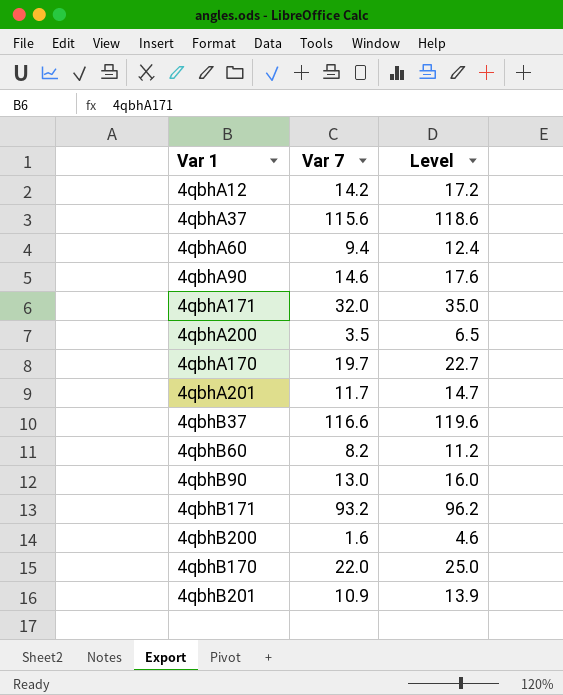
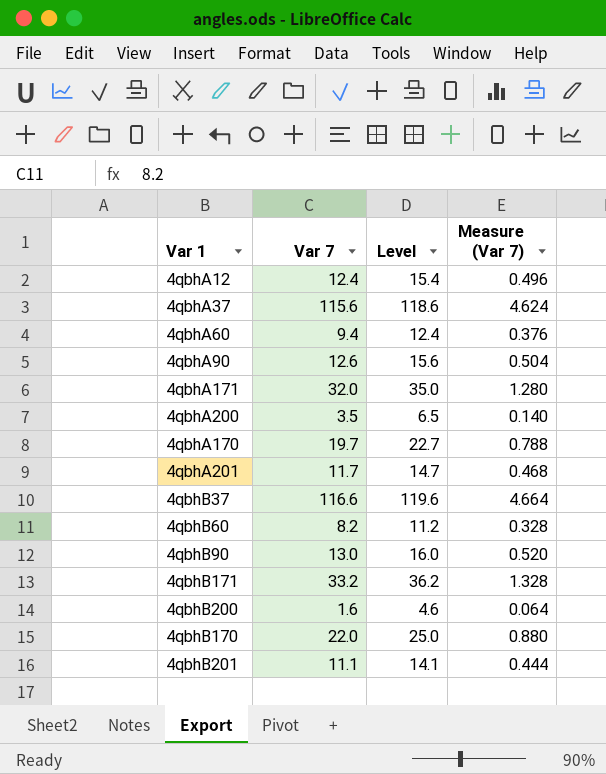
column Measure (Var 7) | formula: none -> [Var 7] * 0.04
4qbhA12 | Var 7: 14.2 -> 12.4
4qbhA12 | Level: 17.2 -> 15.4
4qbhA90 | Var 7: 14.6 -> 12.6
4qbhA90 | Level: 17.6 -> 15.6
4qbhB171 | Var 7: 93.2 -> 33.2
4qbhB171 | Level: 96.2 -> 36.2
4qbhB201 | Var 7: 10.9 -> 11.1
4qbhB201 | Level: 13.9 -> 14.1

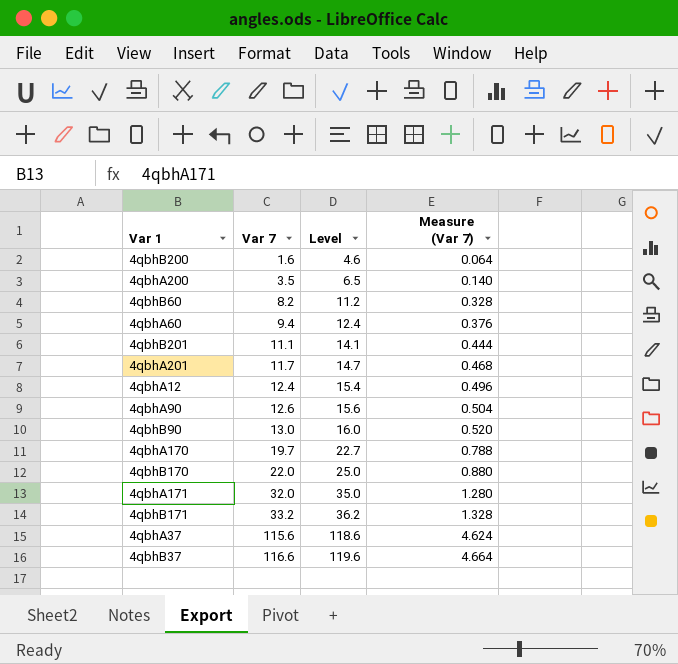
row order: none -> Var 7 ascending

